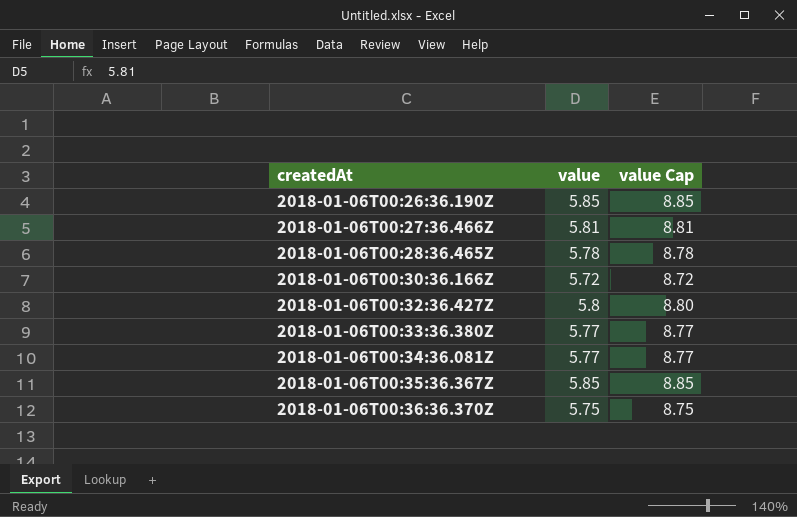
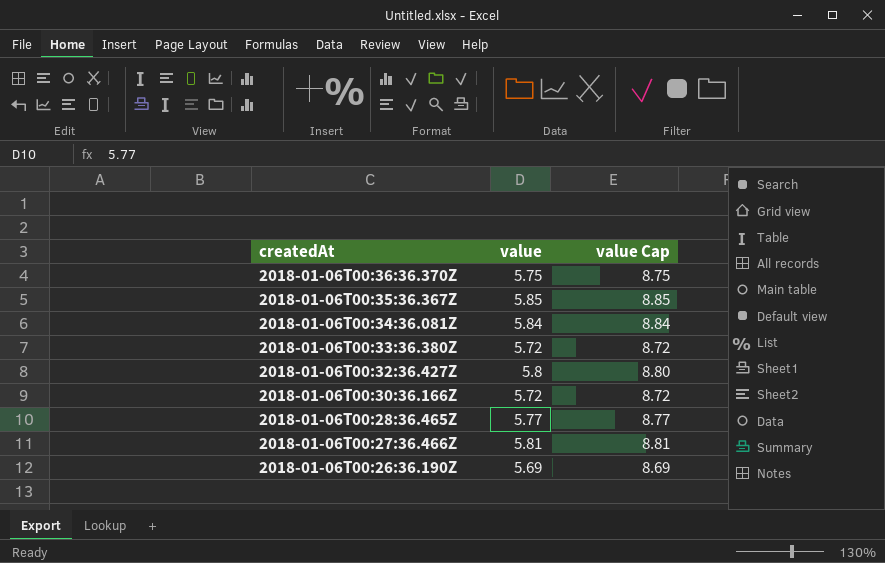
row order: createdAt ascending -> createdAt descending
2018-01-06T00:34:36.081Z | value: 5.77 -> 5.84
2018-01-06T00:34:36.081Z | value Cap: 8.77 -> 8.84
2018-01-06T00:33:36.380Z | value: 5.77 -> 5.72
2018-01-06T00:33:36.380Z | value Cap: 8.77 -> 8.72
2018-01-06T00:28:36.465Z | value: 5.78 -> 5.77
2018-01-06T00:28:36.465Z | value Cap: 8.78 -> 8.77
2018-01-06T00:26:36.190Z | value: 5.85 -> 5.69
2018-01-06T00:26:36.190Z | value Cap: 8.85 -> 8.69

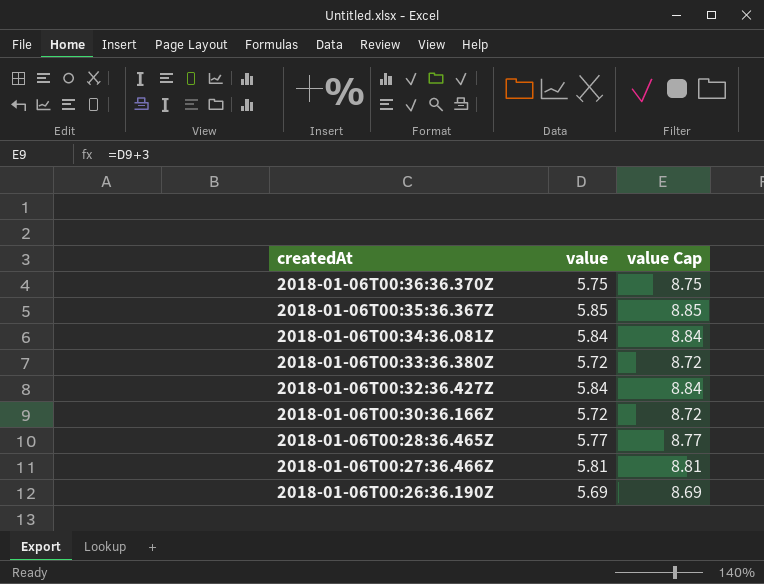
2018-01-06T00:32:36.427Z | value: 5.8 -> 5.84
2018-01-06T00:32:36.427Z | value Cap: 8.80 -> 8.84

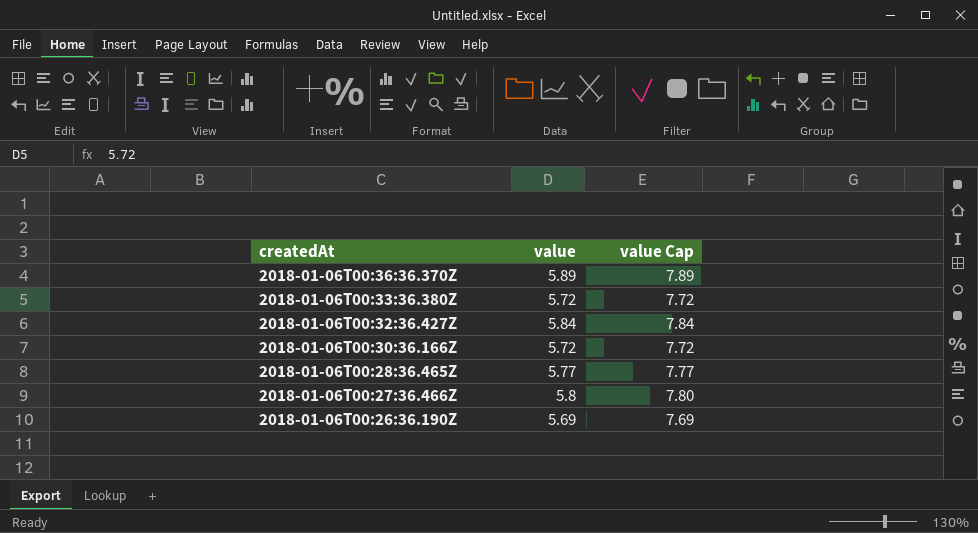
column value Cap | formula: [value] + 3 -> [value] + 2
row 2018-01-06T00:35:36.367Z: 5.85 | 8.85 -> none
row 2018-01-06T00:34:36.081Z: 5.84 | 8.84 -> none
2018-01-06T00:36:36.370Z | value: 5.75 -> 5.89
2018-01-06T00:27:36.466Z | value: 5.81 -> 5.8

